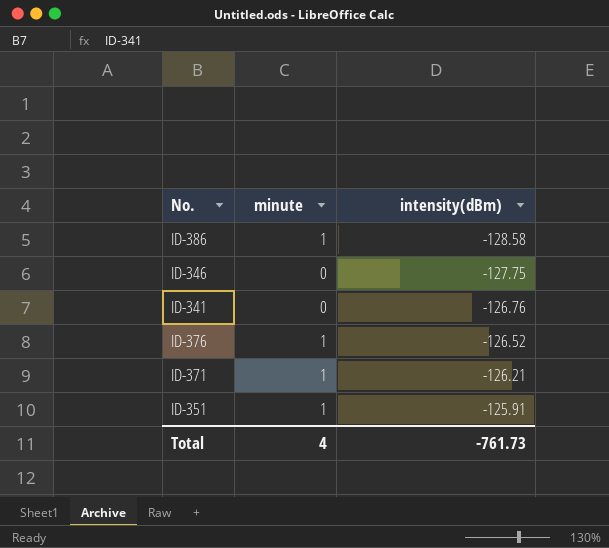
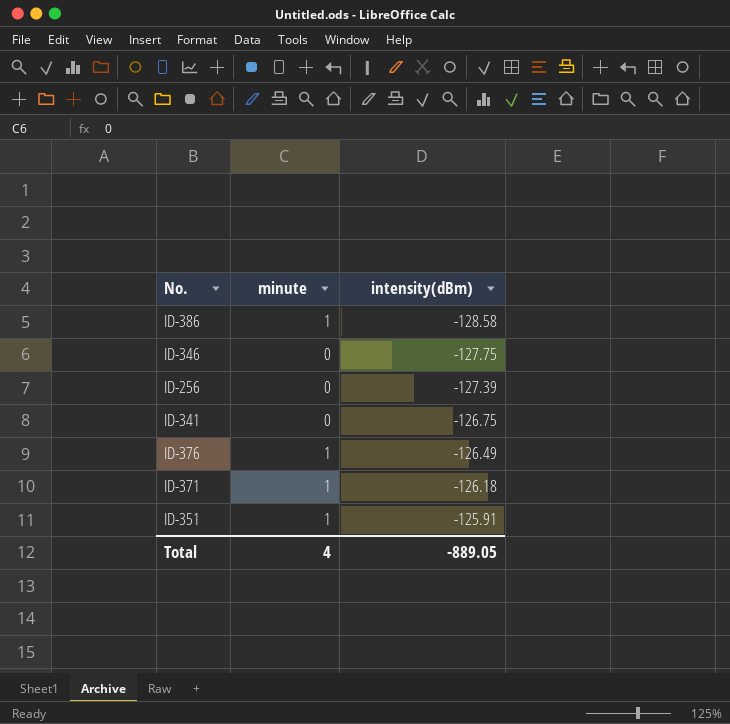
row ID-256: none -> 0 | -127.39
ID-341 | intensity(dBm): -126.76 -> -126.75
ID-376 | intensity(dBm): -126.52 -> -126.49
ID-371 | intensity(dBm): -126.21 -> -126.18
Total | intensity(dBm): -761.73 -> -889.05

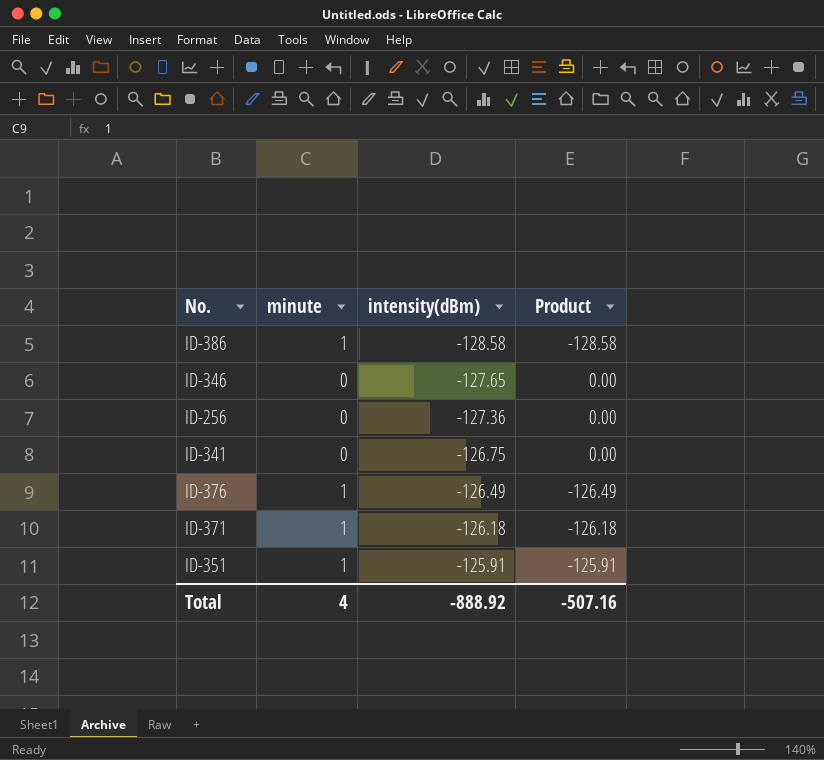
column Product | formula: none -> [minute] * [intensity(dBm)]
ID-346 | intensity(dBm): -127.75 -> -127.65
ID-256 | intensity(dBm): -127.39 -> -127.36
Total | intensity(dBm): -889.05 -> -888.92

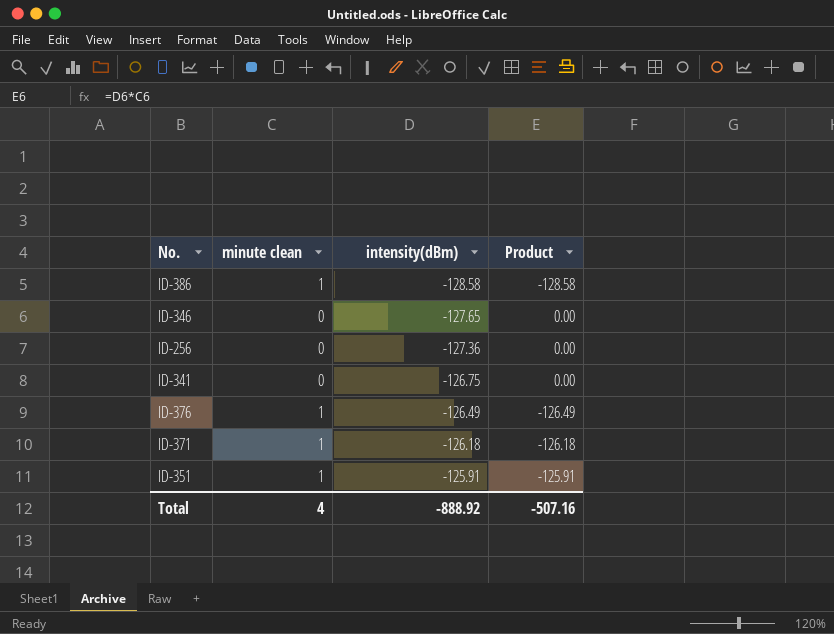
column name: minute -> minute clean

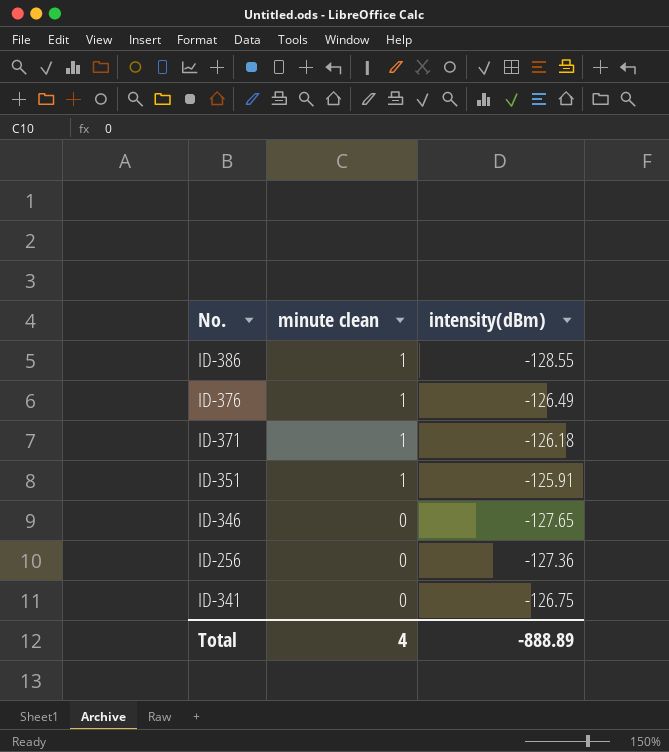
row order: intensity(dBm) ascending -> minute clean descending
column Product | formula: [minute clean] * [intensity(dBm)] -> none
ID-386 | intensity(dBm): -128.58 -> -128.55
Total | intensity(dBm): -888.92 -> -888.89

